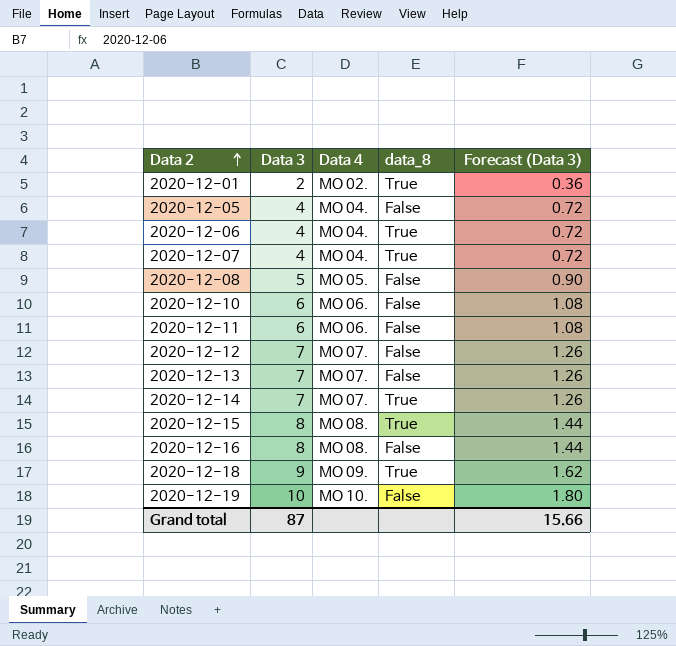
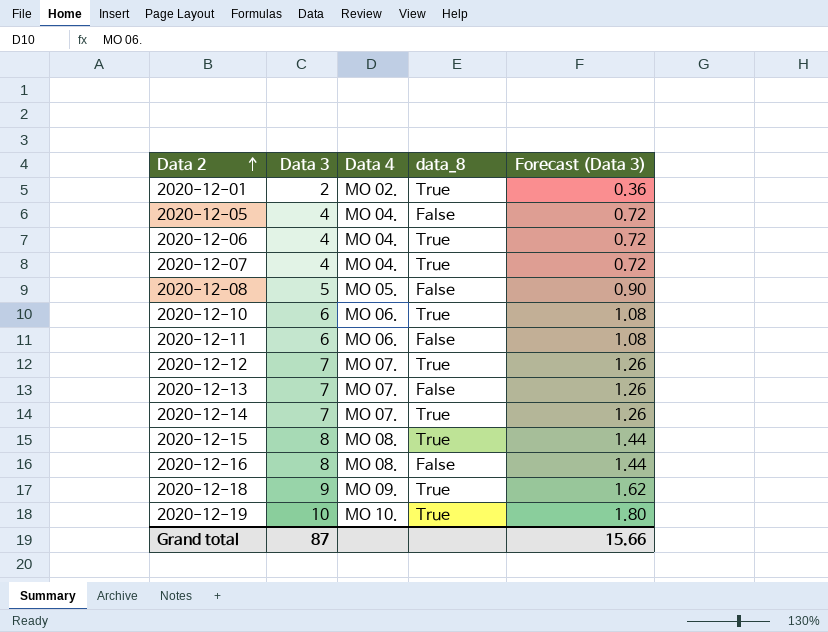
2020-12-10 | data_8: False -> True
2020-12-12 | data_8: False -> True
2020-12-19 | data_8: False -> True

